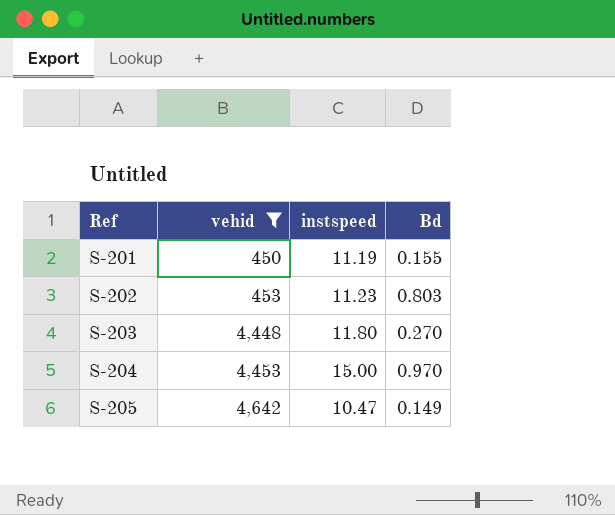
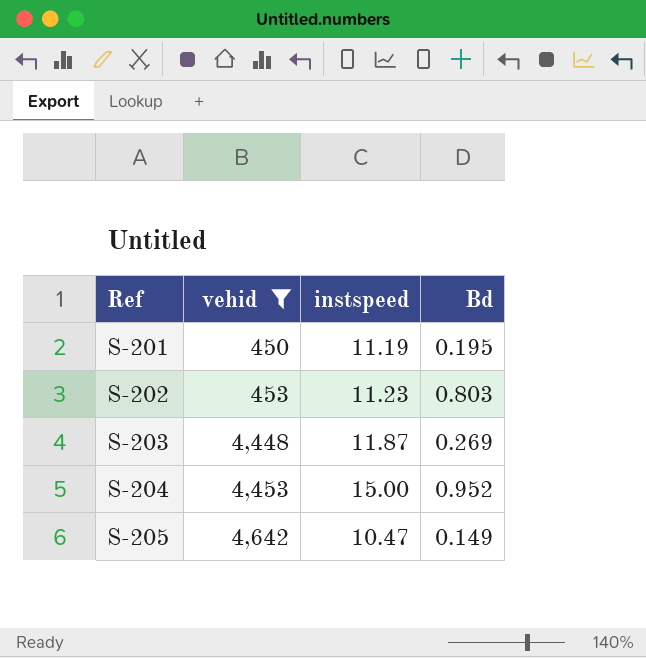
S-201 | Bd: 0.155 -> 0.195
S-203 | instspeed: 11.80 -> 11.87
S-203 | Bd: 0.270 -> 0.269
S-204 | Bd: 0.970 -> 0.952

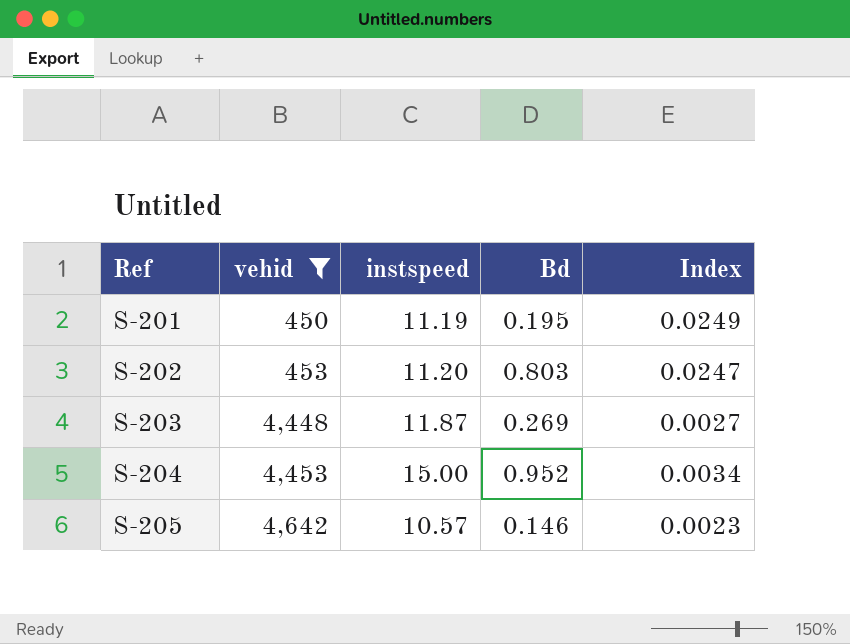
column Index | formula: none -> [instspeed] / [vehid]
S-202 | instspeed: 11.23 -> 11.20
S-205 | instspeed: 10.47 -> 10.57
S-205 | Bd: 0.149 -> 0.146

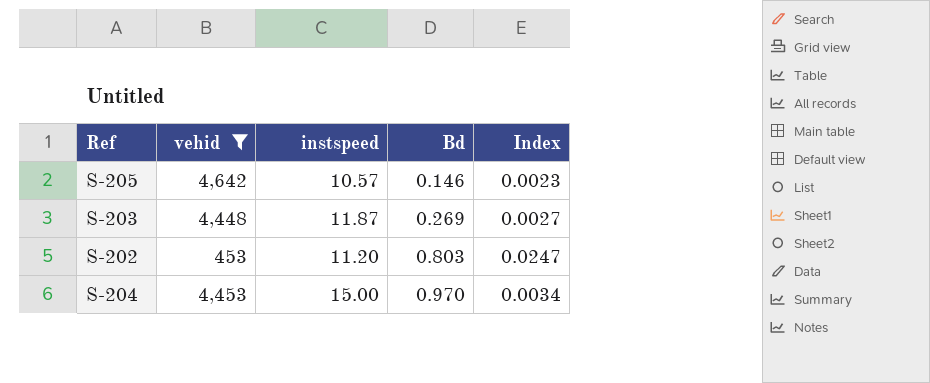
row order: Ref ascending -> Bd ascending
row S-201: 450 | 11.19 | 0.195 | 0.0249 -> none
S-204 | Bd: 0.952 -> 0.970

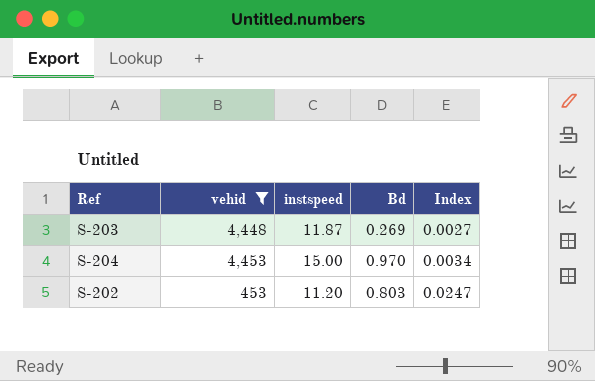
row order: Bd ascending -> Index ascending
row S-205: 4,642 | 10.57 | 0.146 | 0.0023 -> none

